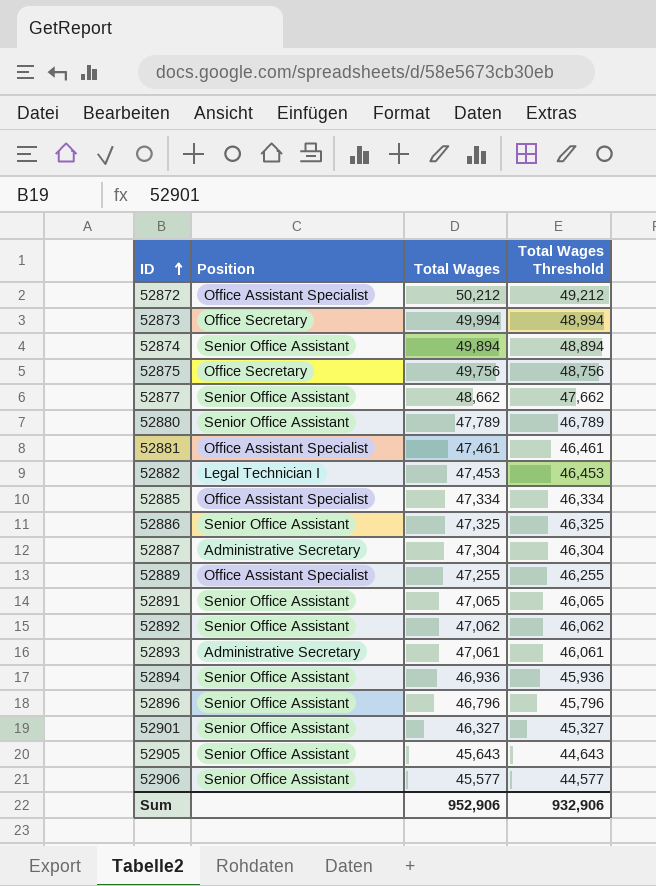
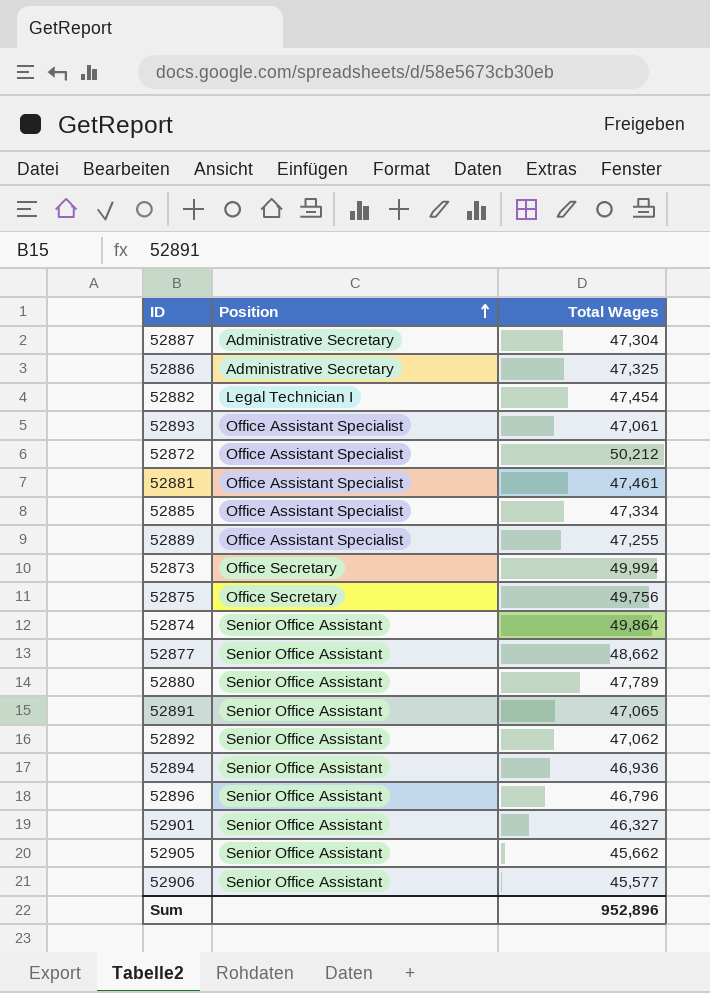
row order: ID ascending -> Position ascending
column Total Wages Threshold | formula: [Total Wages] - 1000 -> none
52886 | Position: Senior Office Assistant -> Administrative Secretary
52882 | Total Wages: 47,453 -> 47,454
52893 | Position: Administrative Secretary -> Office Assistant Specialist
52874 | Total Wages: 49,894 -> 49,864
52905 | Total Wages: 45,643 -> 45,662
Sum | Total Wages: 952,906 -> 952,896

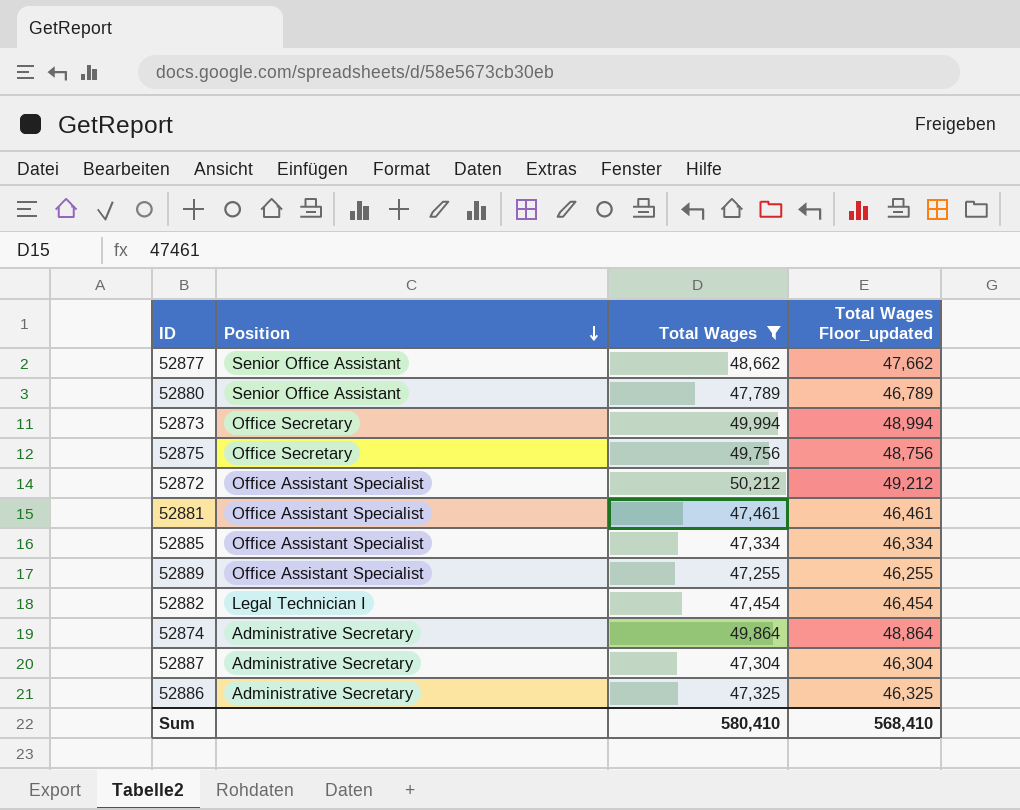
filter: none -> Total Wages >= 47,255
row order: Position ascending -> Position descending
column Total Wages Floor_updated | formula: none -> [Total Wages] - 1000
52874 | Position: Senior Office Assistant -> Administrative Secretary
Sum | Total Wages: 952,896 -> 580,410

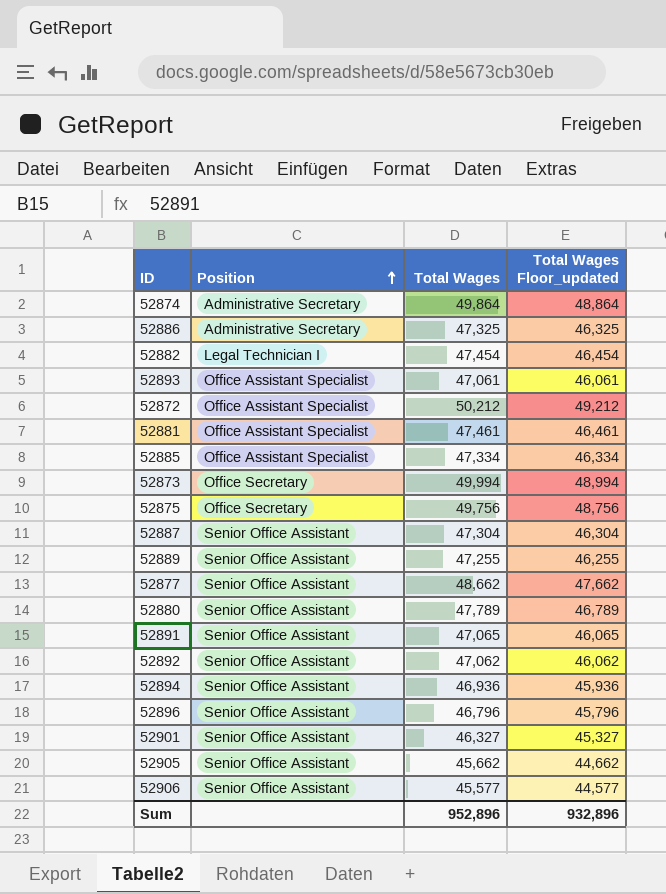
filter: Total Wages >= 47,255 -> none
row order: Position descending -> Position ascending
52887 | Position: Administrative Secretary -> Senior Office Assistant
52889 | Position: Office Assistant Specialist -> Senior Office Assistant
Sum | Total Wages: 580,410 -> 952,896
Sum | Total Wages Floor_updated: 568,410 -> 932,896

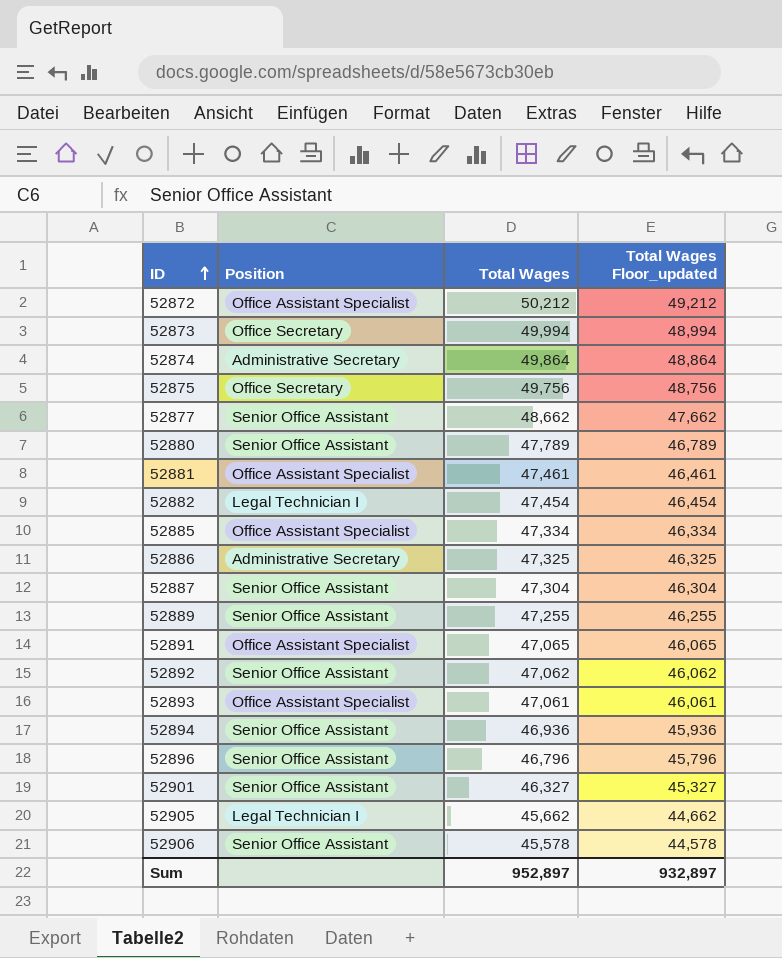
row order: Position ascending -> ID ascending
52891 | Position: Senior Office Assistant -> Office Assistant Specialist
52905 | Position: Senior Office Assistant -> Legal Technician I
52906 | Total Wages: 45,577 -> 45,578
52906 | Total Wages Floor_updated: 44,577 -> 44,578
Sum | Total Wages: 952,896 -> 952,897
Sum | Total Wages Floor_updated: 932,896 -> 932,897

